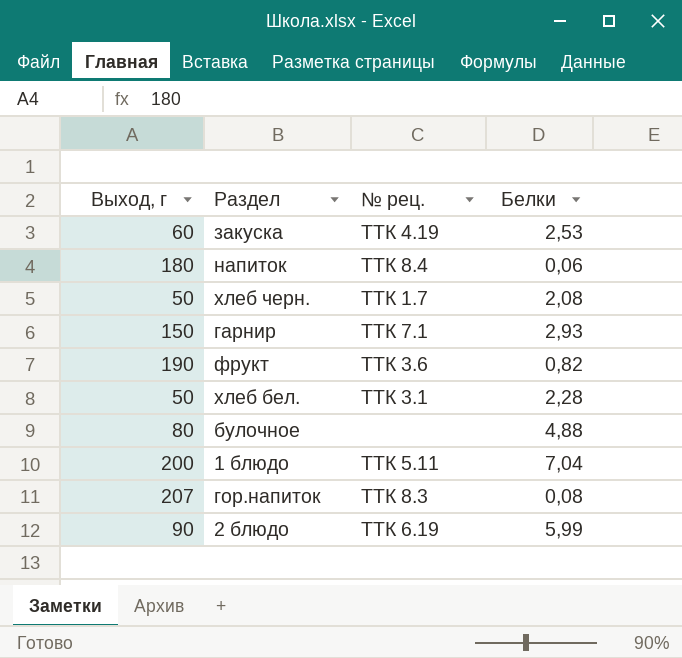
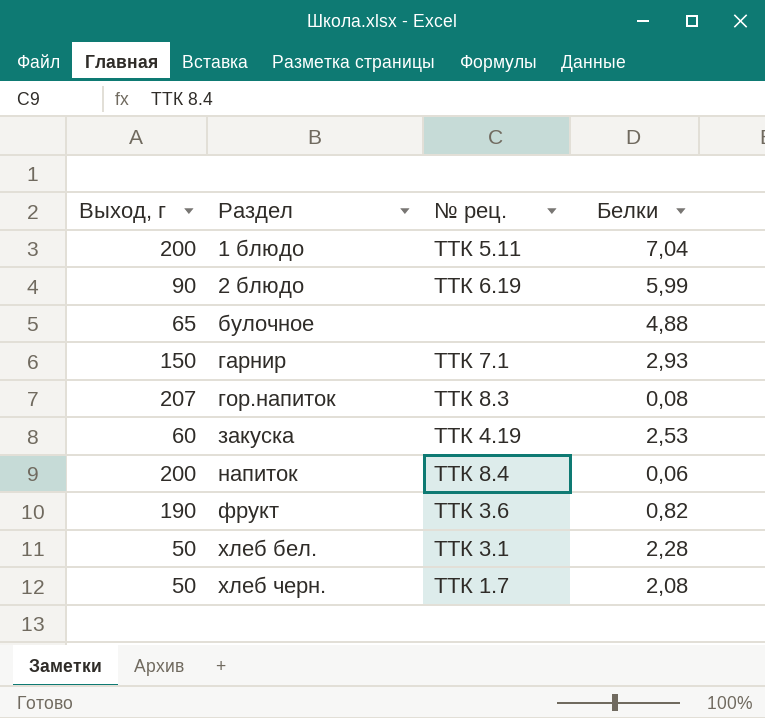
row order: none -> Раздел ascending
булочное | Выход, г: 80 -> 65
напиток | Выход, г: 180 -> 200

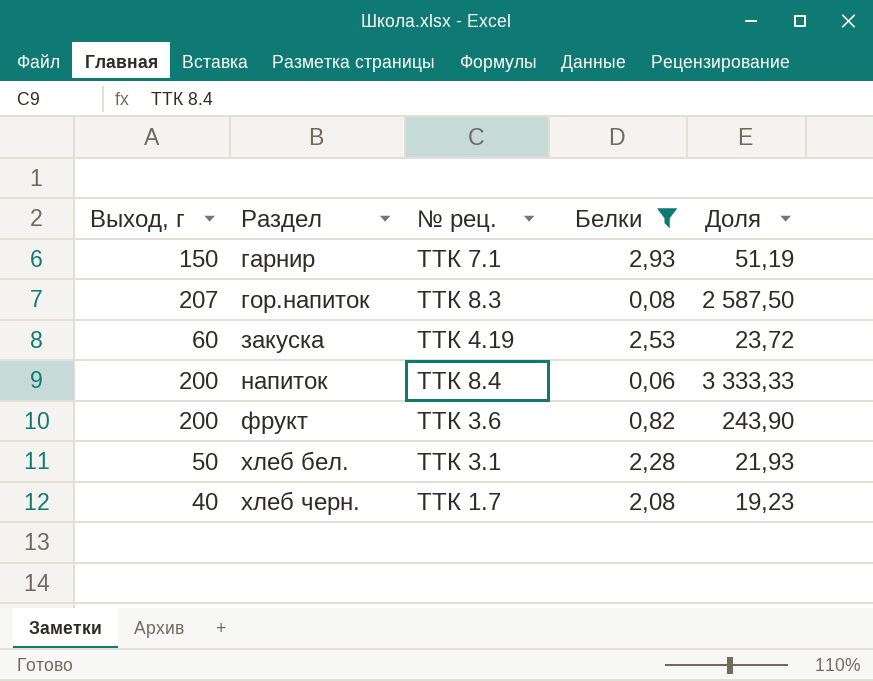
filter: none -> Белки <= 2,93
column Доля | formula: none -> [Выход, г] / [Белки]
фрукт | Выход, г: 190 -> 200
хлеб черн. | Выход, г: 50 -> 40

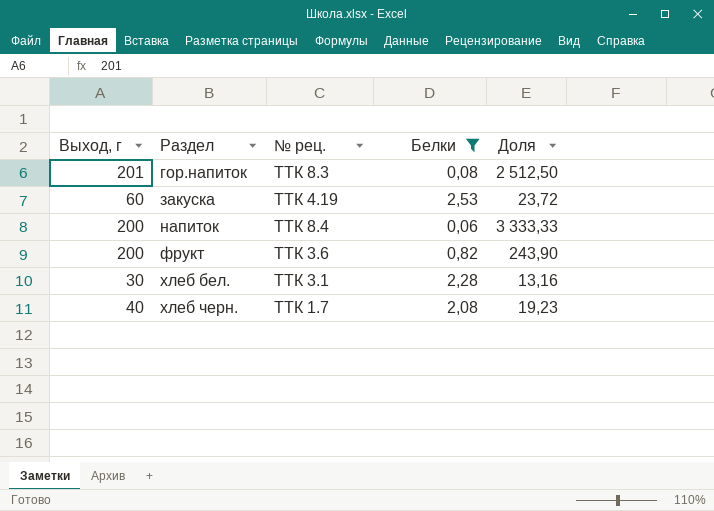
row гарнир: 150 | ТТК 7.1 | 2,93 | 51,19 -> none
гор.напиток | Выход, г: 207 -> 201
гор.напиток | Доля: 2 587,50 -> 2 512,50
хлеб бел. | Выход, г: 50 -> 30
хлеб бел. | Доля: 21,93 -> 13,16

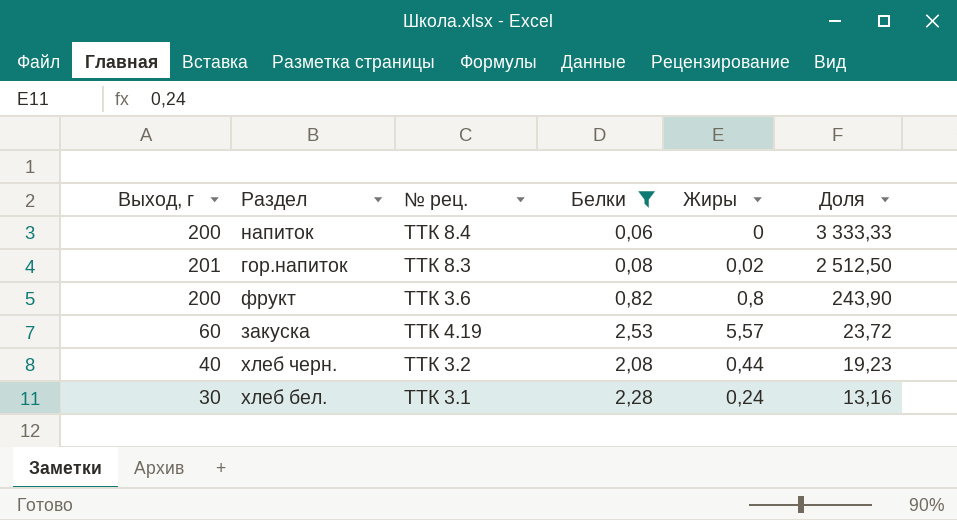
row order: Раздел ascending -> Доля descending
column Жиры | position: none -> 5
хлеб черн. | № рец.: ТТК 1.7 -> ТТК 3.2

